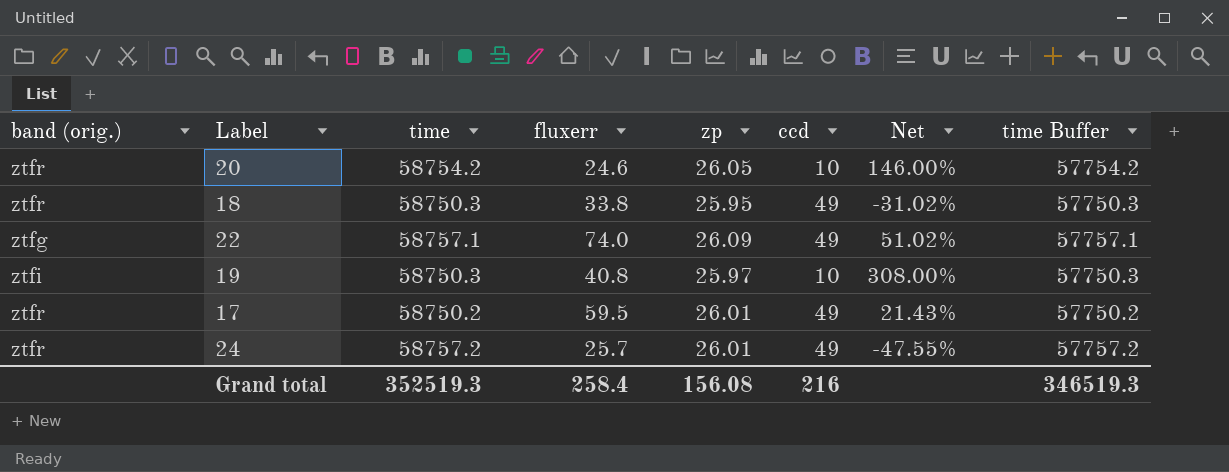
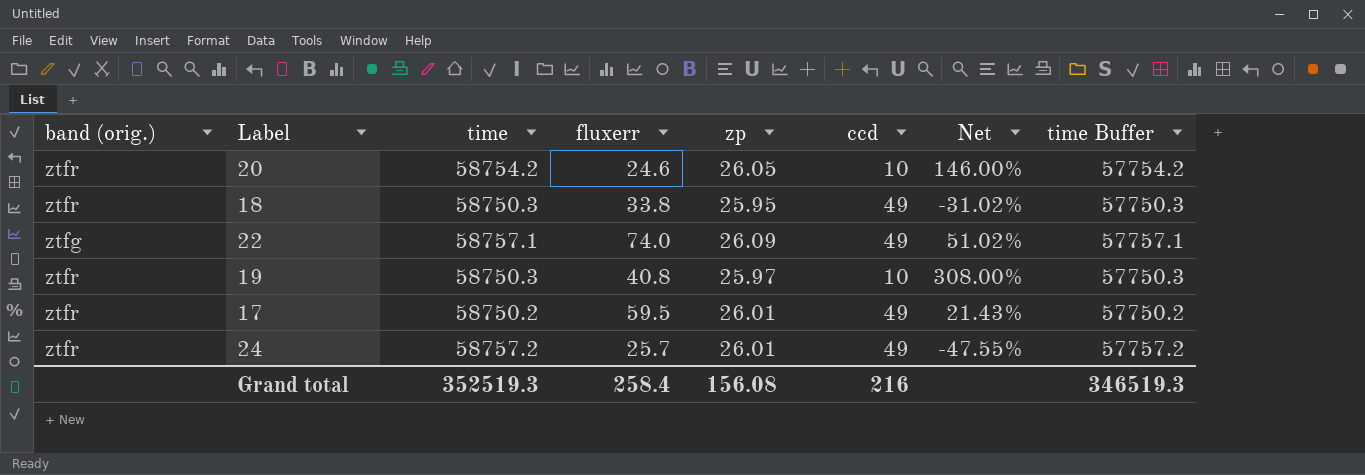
19 | band (orig.): ztfi -> ztfr

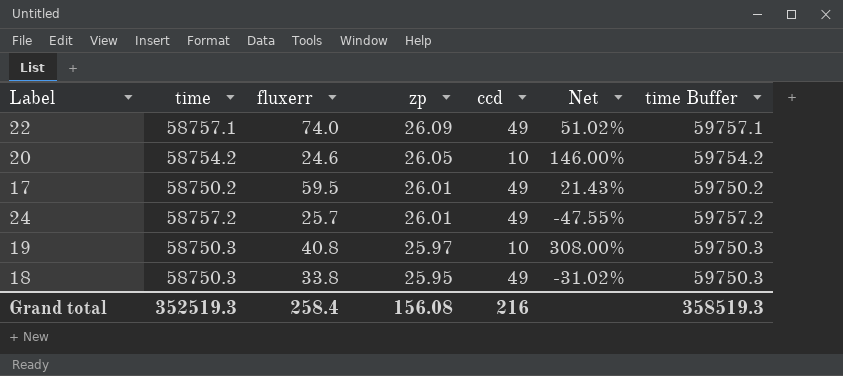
row order: none -> zp descending
column band (orig.) | position: 1 -> none
column time Buffer | formula: [time] - 1000 -> [time] + 1000
Grand total | time Buffer: 346519.3 -> 358519.3

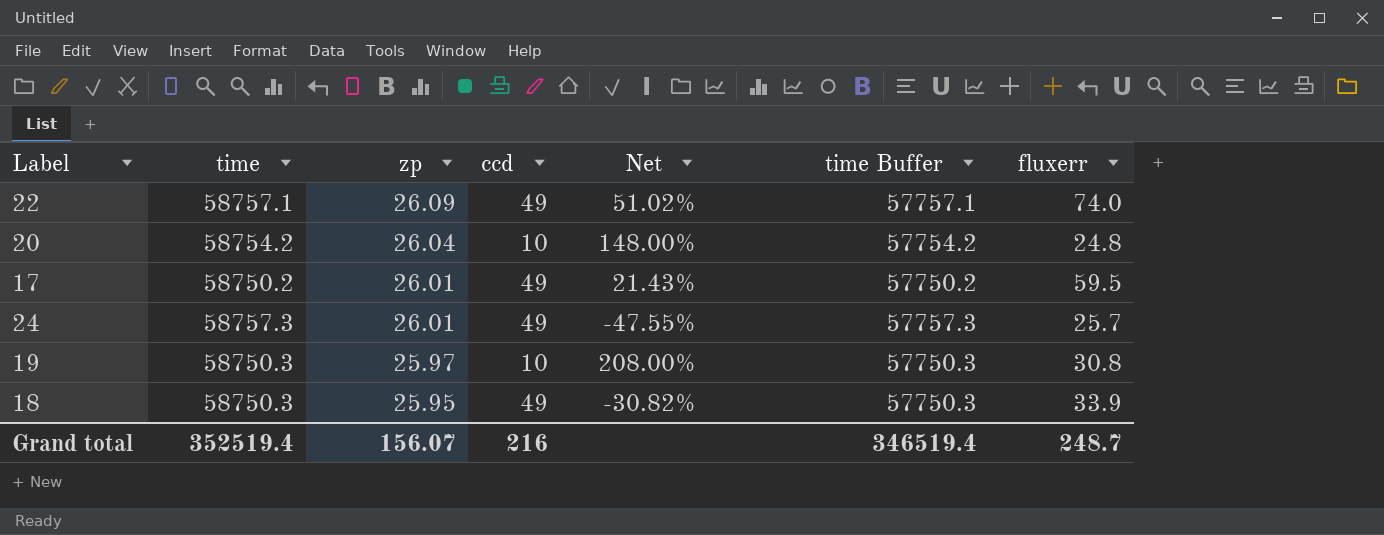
column time Buffer | formula: [time] + 1000 -> [time] - 1000
column fluxerr | position: 3 -> 7
20 | zp: 26.05 -> 26.04
20 | Net: 146.00% -> 148.00%
20 | fluxerr: 24.6 -> 24.8
24 | time: 58757.2 -> 58757.3
19 | Net: 308.00% -> 208.00%
19 | fluxerr: 40.8 -> 30.8
18 | Net: -31.02% -> -30.82%
18 | fluxerr: 33.8 -> 33.9
Grand total | time: 352519.3 -> 352519.4
Grand total | zp: 156.08 -> 156.07
Grand total | time Buffer: 358519.3 -> 346519.4
Grand total | fluxerr: 258.4 -> 248.7

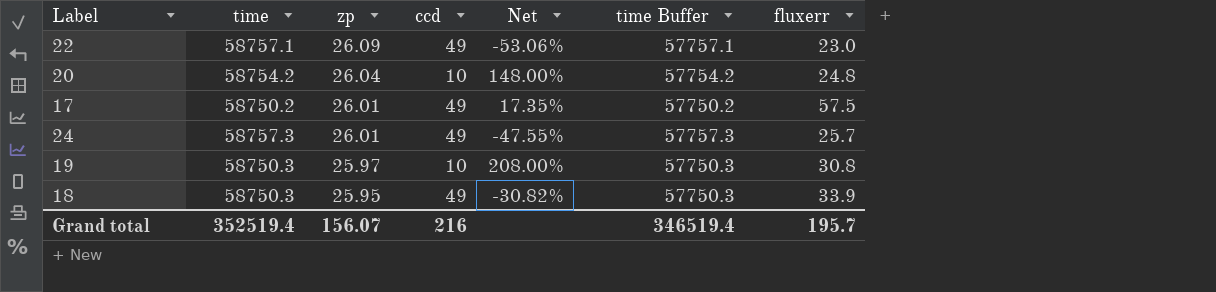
22 | Net: 51.02% -> -53.06%
22 | fluxerr: 74.0 -> 23.0
17 | Net: 21.43% -> 17.35%
17 | fluxerr: 59.5 -> 57.5
Grand total | fluxerr: 248.7 -> 195.7

